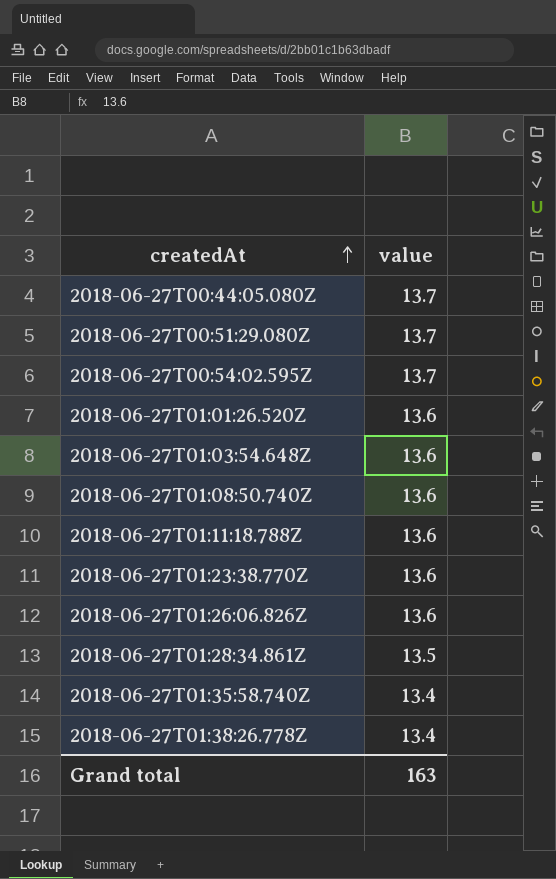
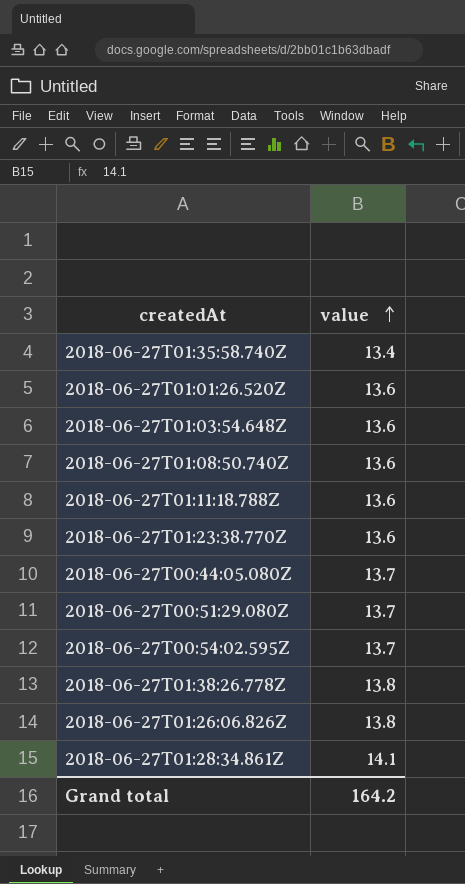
row order: createdAt ascending -> value ascending
2018-06-27T01:38:26.778Z | value: 13.4 -> 13.8
2018-06-27T01:26:06.826Z | value: 13.6 -> 13.8
2018-06-27T01:28:34.861Z | value: 13.5 -> 14.1
Grand total | value: 163 -> 164.2

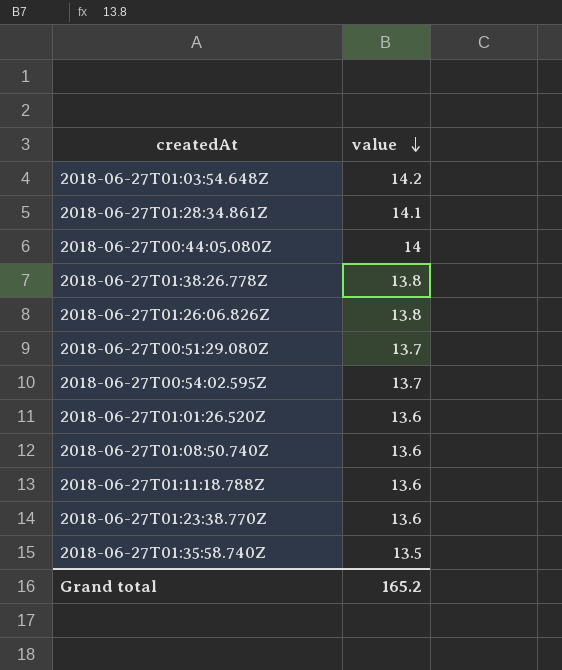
row order: value ascending -> value descending
2018-06-27T01:03:54.648Z | value: 13.6 -> 14.2
2018-06-27T00:44:05.080Z | value: 13.7 -> 14
2018-06-27T01:35:58.740Z | value: 13.4 -> 13.5
Grand total | value: 164.2 -> 165.2

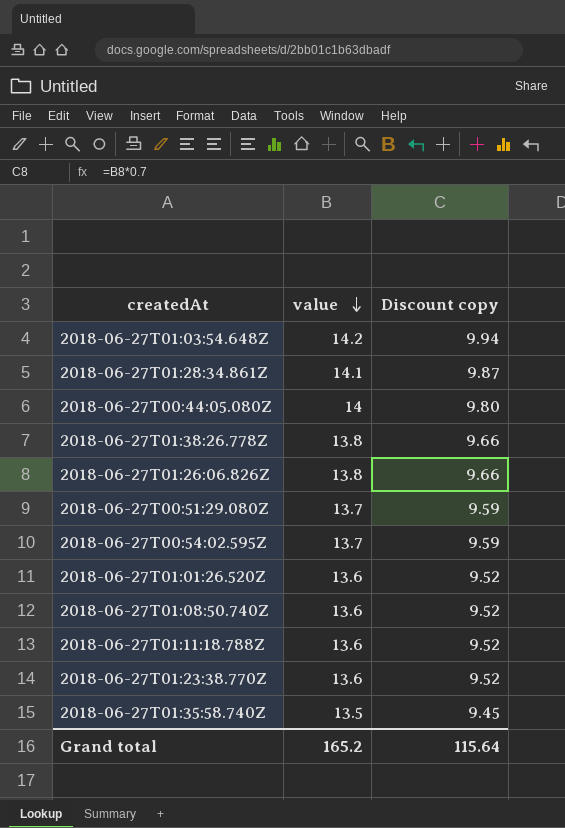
column Discount copy | formula: none -> [value] * 0.7

